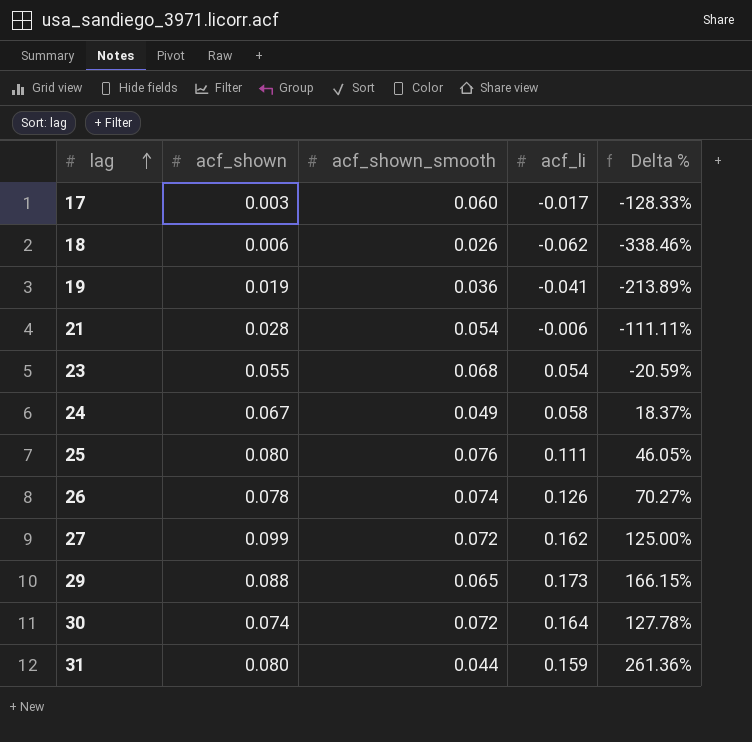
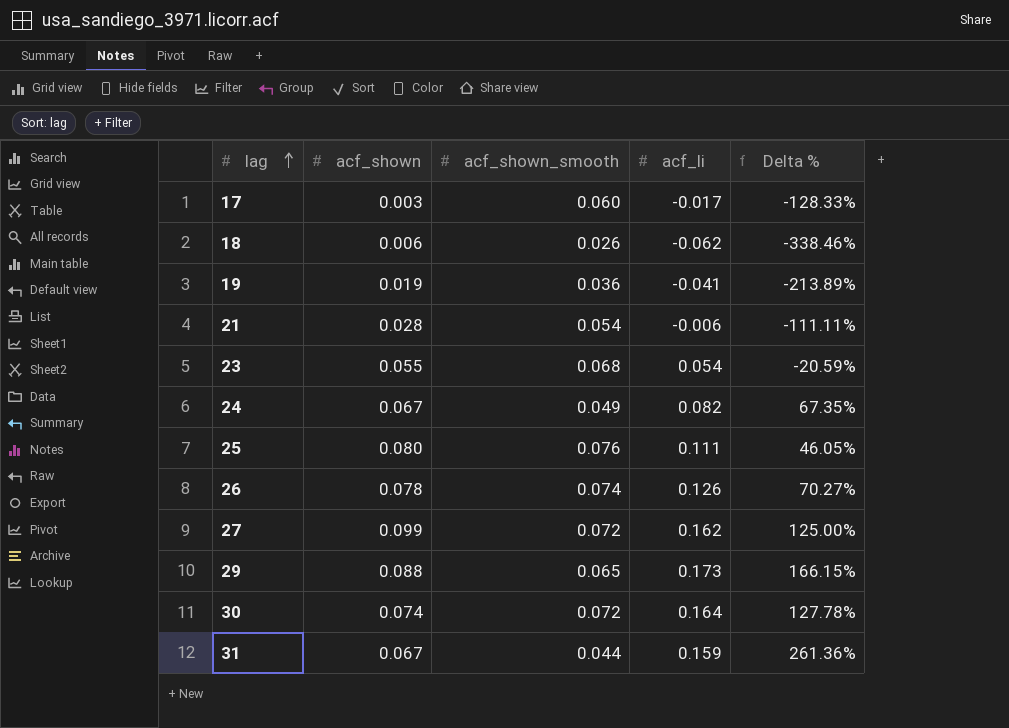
24 | acf_li: 0.058 -> 0.082
24 | Delta %: 18.37% -> 67.35%
31 | acf_shown: 0.080 -> 0.067

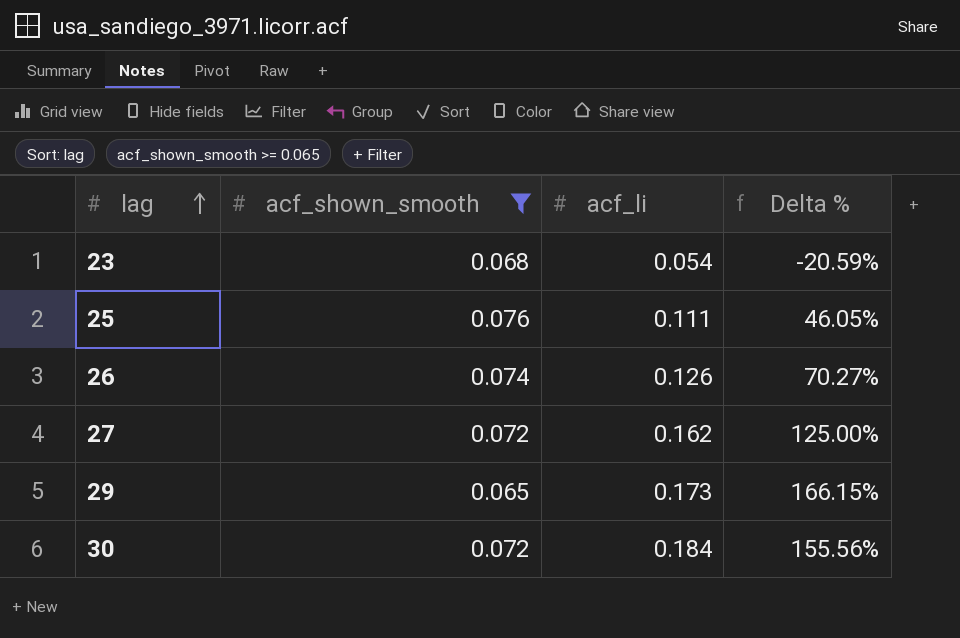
filter: none -> acf_shown_smooth >= 0.065
column acf_shown | position: 2 -> none
30 | acf_li: 0.164 -> 0.184
30 | Delta %: 127.78% -> 155.56%

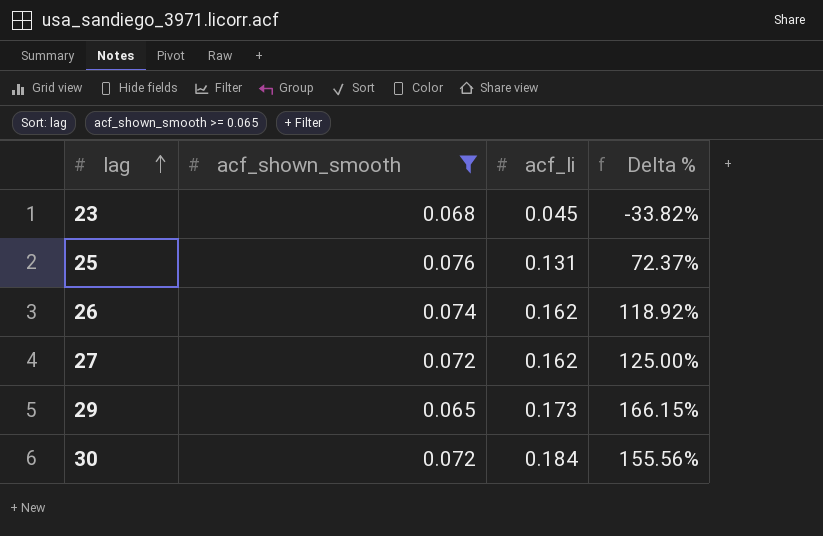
23 | acf_li: 0.054 -> 0.045
23 | Delta %: -20.59% -> -33.82%
25 | acf_li: 0.111 -> 0.131
25 | Delta %: 46.05% -> 72.37%
26 | acf_li: 0.126 -> 0.162
26 | Delta %: 70.27% -> 118.92%

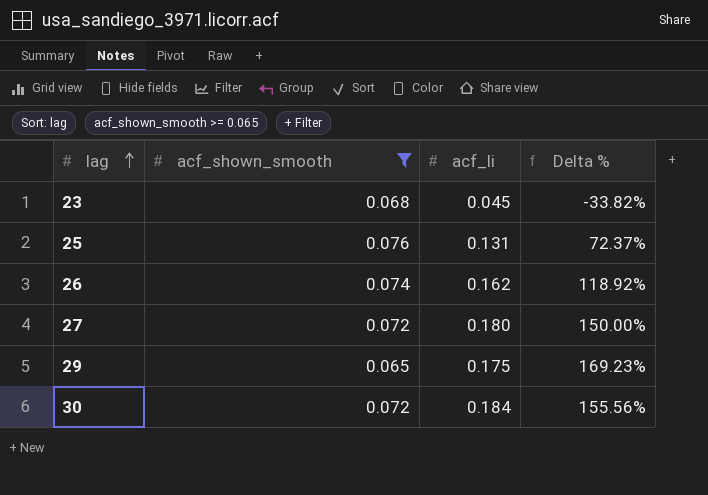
27 | acf_li: 0.162 -> 0.180
27 | Delta %: 125.00% -> 150.00%
29 | acf_li: 0.173 -> 0.175
29 | Delta %: 166.15% -> 169.23%

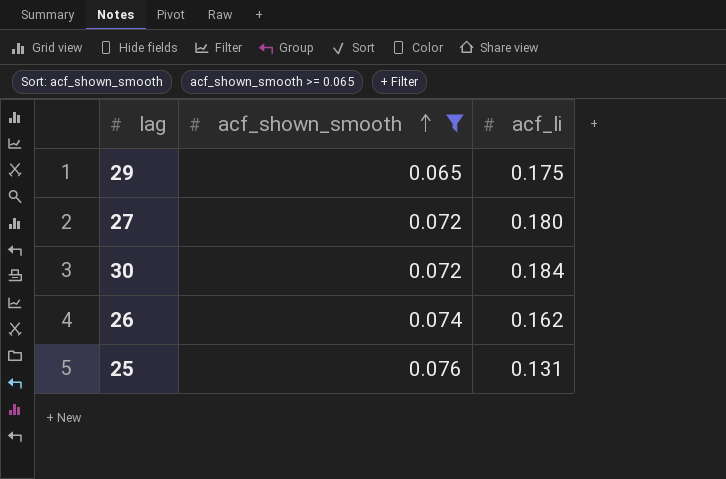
row order: lag ascending -> acf_shown_smooth ascending
column Delta % | formula: ([acf_li] - [acf_shown_smooth]) / [acf_shown_smooth] -> none
row 23: 0.068 | 0.045 | -33.82% -> none

